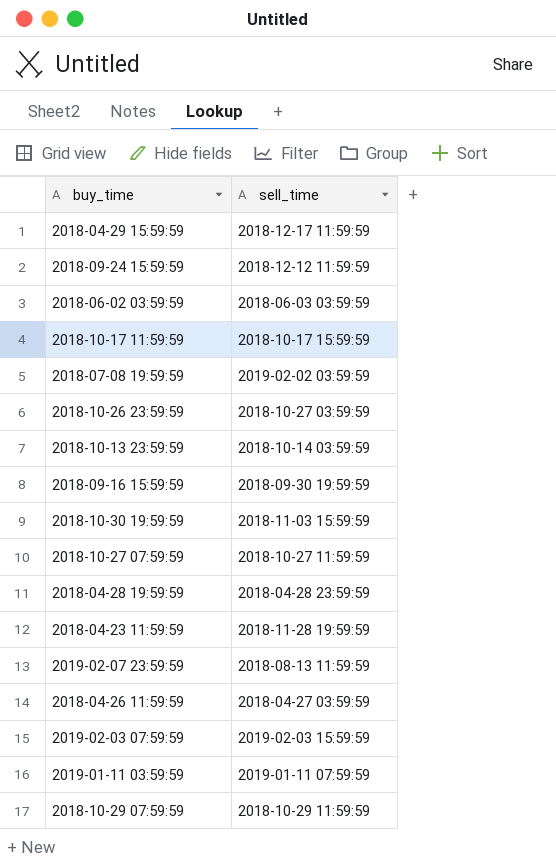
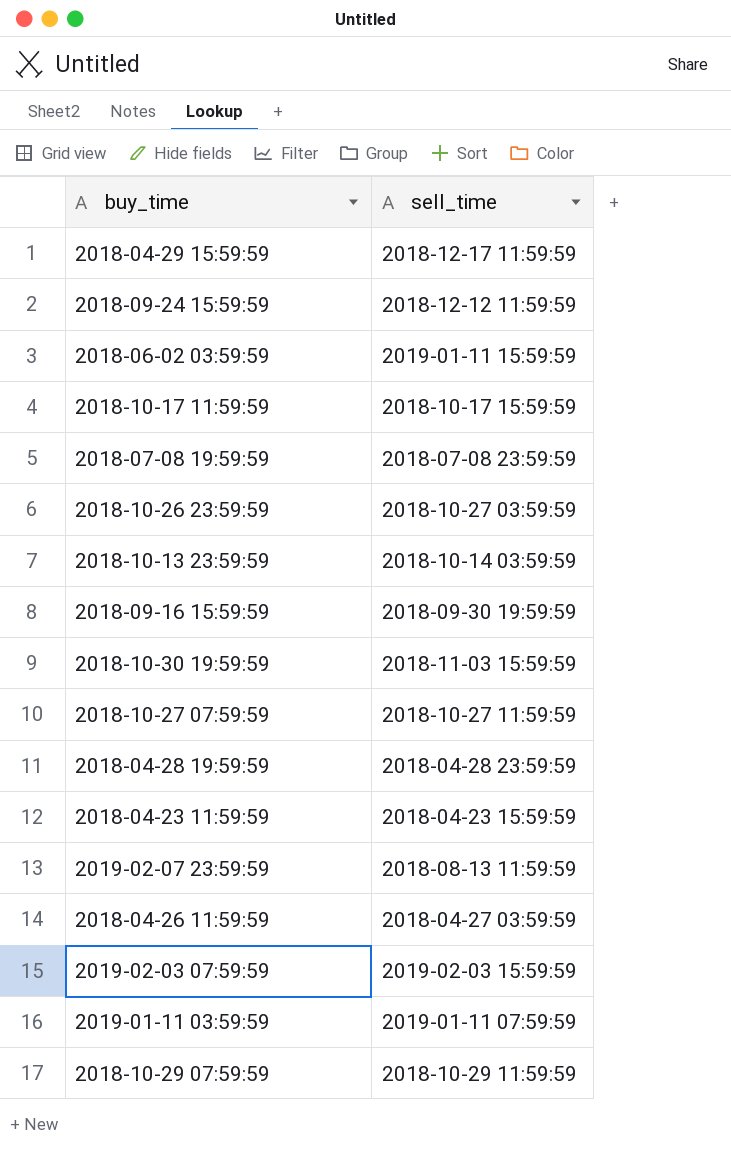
2018-06-02 03:59:59 | sell_time: 2018-06-03 03:59:59 -> 2019-01-11 15:59:59
2018-07-08 19:59:59 | sell_time: 2019-02-02 03:59:59 -> 2018-07-08 23:59:59
2018-04-23 11:59:59 | sell_time: 2018-11-28 19:59:59 -> 2018-04-23 15:59:59

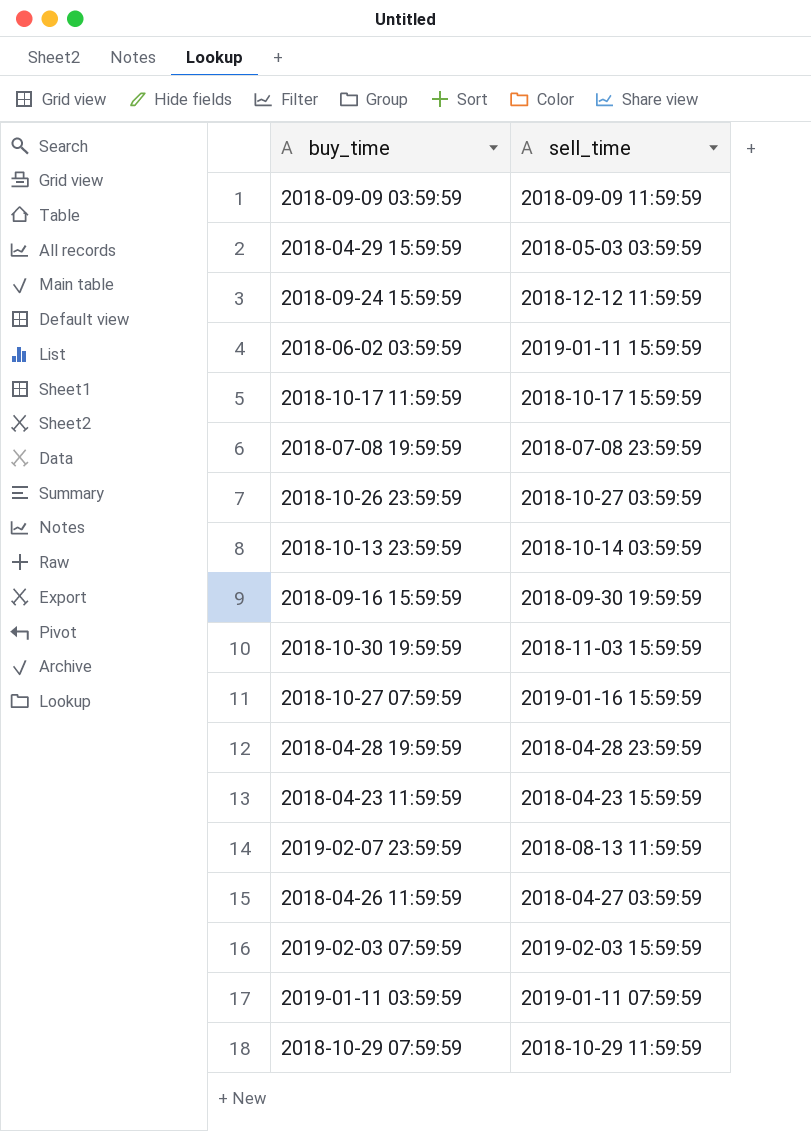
row 2018-09-09 03:59:59: none -> 2018-09-09 11:59:59
2018-04-29 15:59:59 | sell_time: 2018-12-17 11:59:59 -> 2018-05-03 03:59:59
2018-10-27 07:59:59 | sell_time: 2018-10-27 11:59:59 -> 2019-01-16 15:59:59

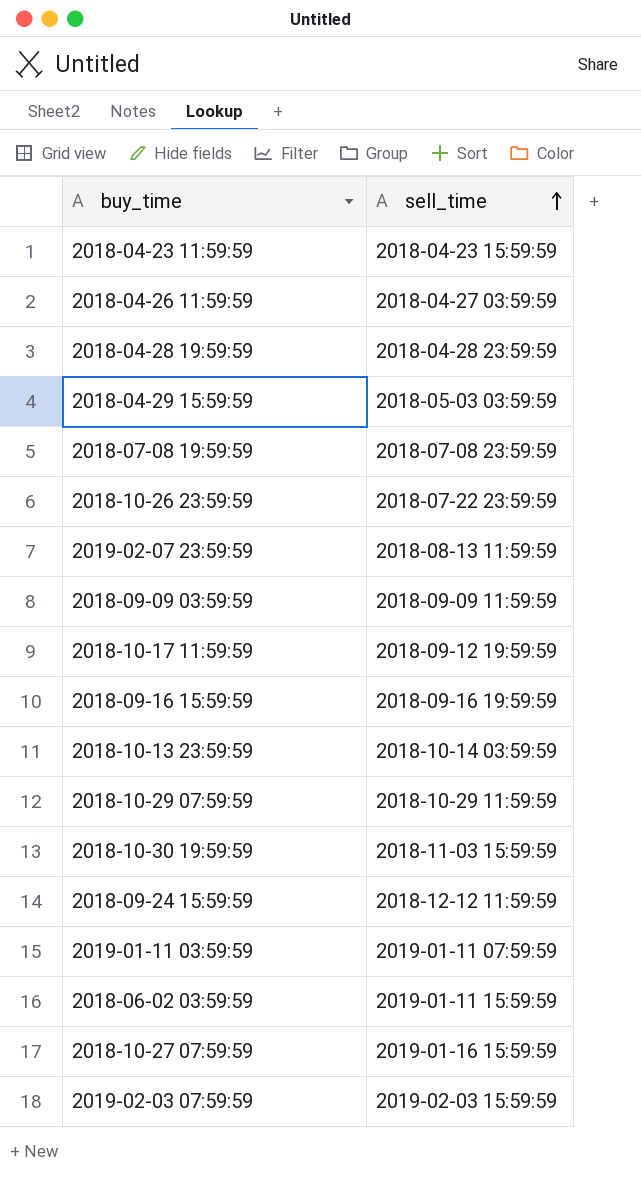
row order: none -> sell_time ascending
2018-10-26 23:59:59 | sell_time: 2018-10-27 03:59:59 -> 2018-07-22 23:59:59
2018-10-17 11:59:59 | sell_time: 2018-10-17 15:59:59 -> 2018-09-12 19:59:59
2018-09-16 15:59:59 | sell_time: 2018-09-30 19:59:59 -> 2018-09-16 19:59:59

